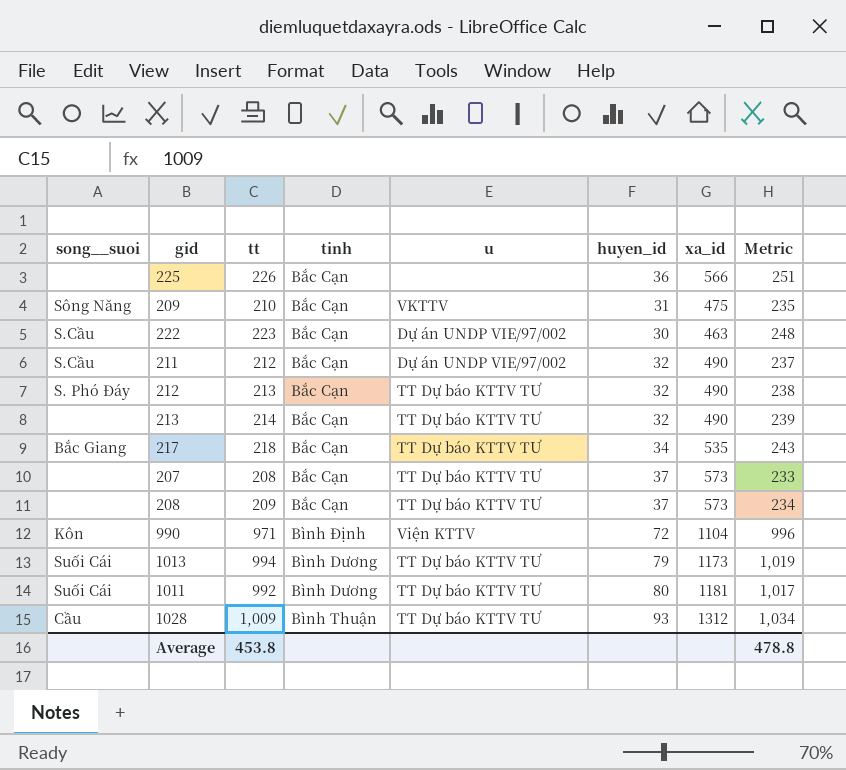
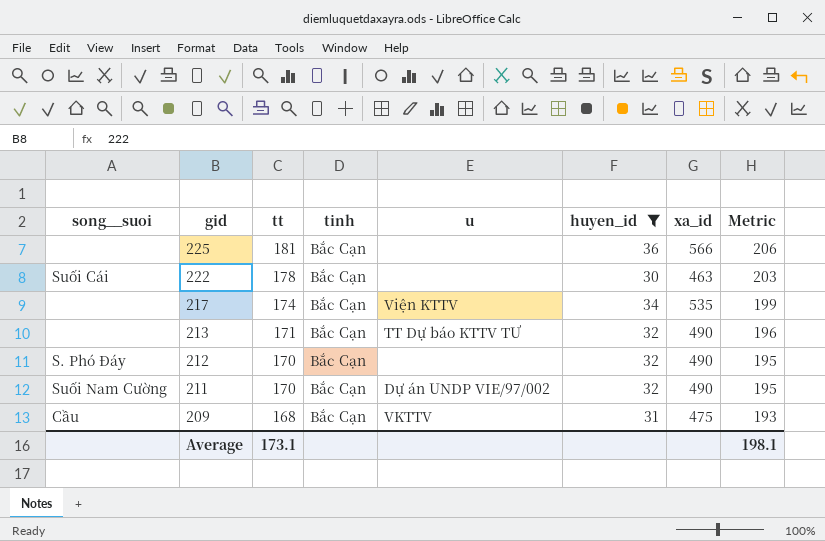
filter: none -> huyen_id <= 36
row order: none -> gid descending
225 | tt: 226 -> 181
225 | Metric: 251 -> 206
222 | song__suoi: S.Cầu -> Suối Cái
222 | tt: 223 -> 178
222 | u: Dự án UNDP VIE/97/002 -> none
222 | Metric: 248 -> 203
217 | song__suoi: Bắc Giang -> none
217 | tt: 218 -> 174
217 | u: TT Dự báo KTTV TƯ -> Viện KTTV
217 | Metric: 243 -> 199
213 | tt: 214 -> 171
213 | Metric: 239 -> 196
212 | tt: 213 -> 170
212 | u: TT Dự báo KTTV TƯ -> none
212 | Metric: 238 -> 195
211 | song__suoi: S.Cầu -> Suối Nam Cường
211 | tt: 212 -> 170
211 | Metric: 237 -> 195
209 | song__suoi: Sông Năng -> Cầu
209 | tt: 210 -> 168
209 | Metric: 235 -> 193
Average | tt: 453.8 -> 173.1
Average | Metric: 478.8 -> 198.1

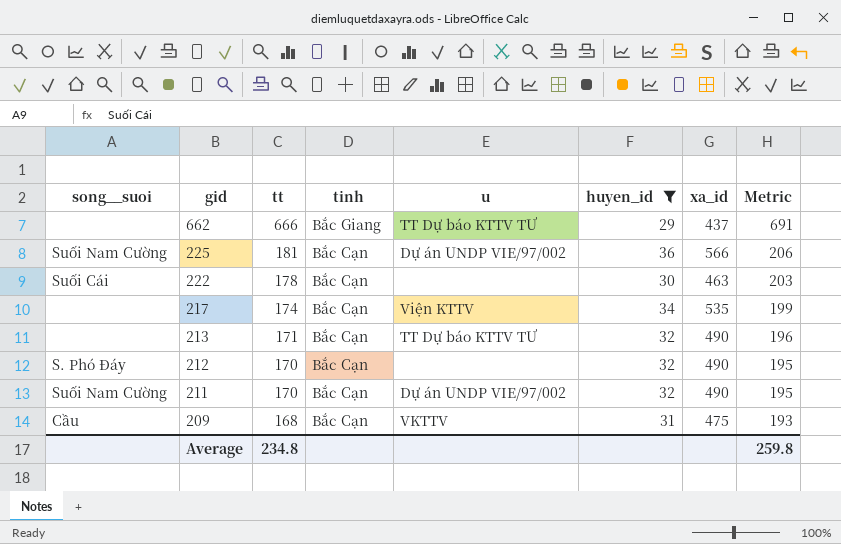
row 662: none -> none | 666 | Bắc Giang | TT Dự báo KTTV TƯ | 29 | 437 | 691
225 | song__suoi: none -> Suối Nam Cường
225 | u: none -> Dự án UNDP VIE/97/002
Average | tt: 173.1 -> 234.8
Average | Metric: 198.1 -> 259.8

